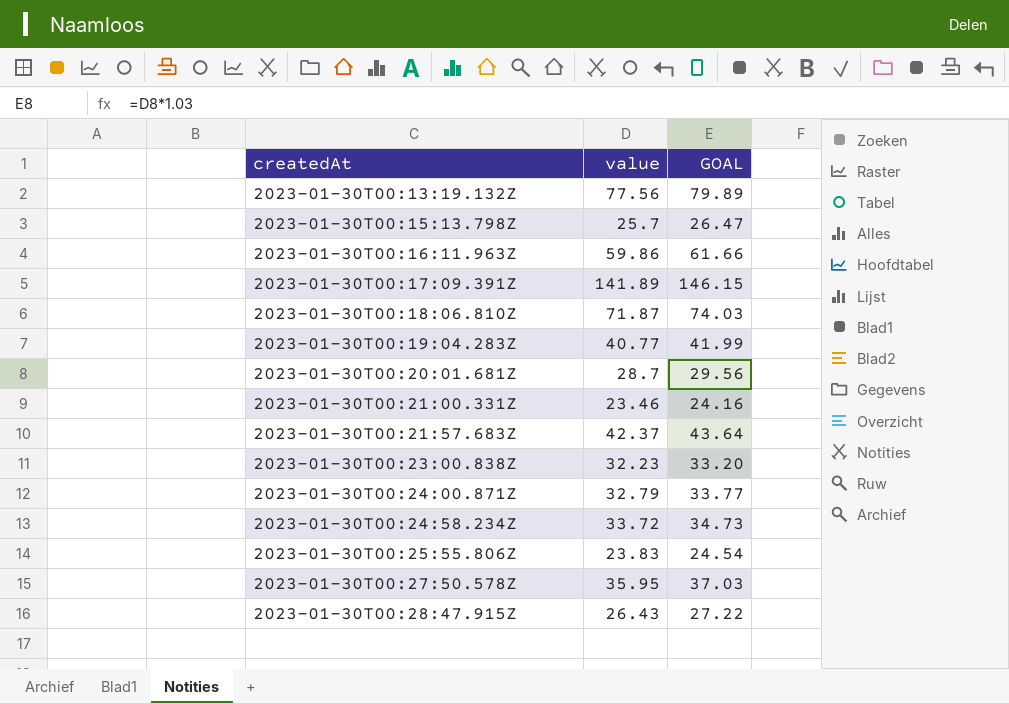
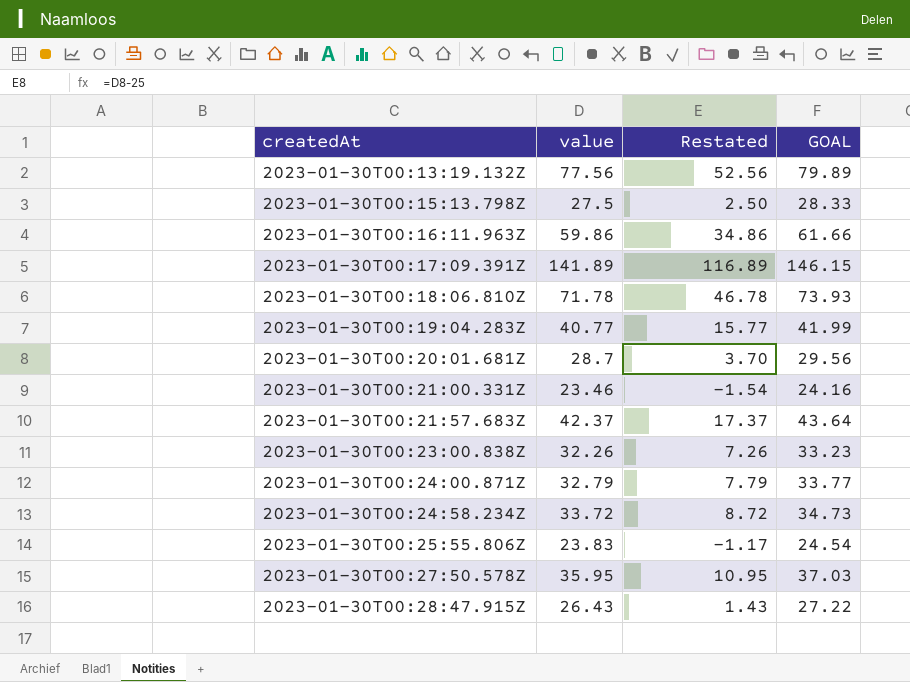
column Restated | formula: none -> [value] - 25
2023-01-30T00:15:13.798Z | value: 25.7 -> 27.5
2023-01-30T00:15:13.798Z | GOAL: 26.47 -> 28.33
2023-01-30T00:18:06.810Z | value: 71.87 -> 71.78
2023-01-30T00:18:06.810Z | GOAL: 74.03 -> 73.93
2023-01-30T00:23:00.838Z | value: 32.23 -> 32.26
2023-01-30T00:23:00.838Z | GOAL: 33.20 -> 33.23

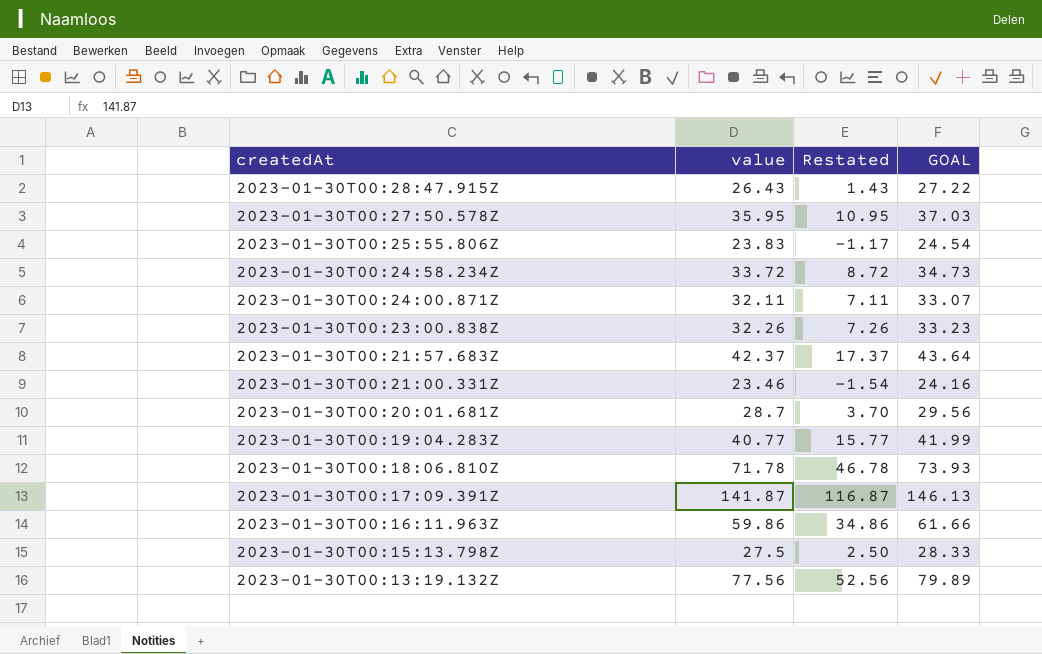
row order: createdAt ascending -> createdAt descending
2023-01-30T00:24:00.871Z | value: 32.79 -> 32.11
2023-01-30T00:24:00.871Z | Restated: 7.79 -> 7.11
2023-01-30T00:24:00.871Z | GOAL: 33.77 -> 33.07
2023-01-30T00:17:09.391Z | value: 141.89 -> 141.87
2023-01-30T00:17:09.391Z | Restated: 116.89 -> 116.87
2023-01-30T00:17:09.391Z | GOAL: 146.15 -> 146.13

